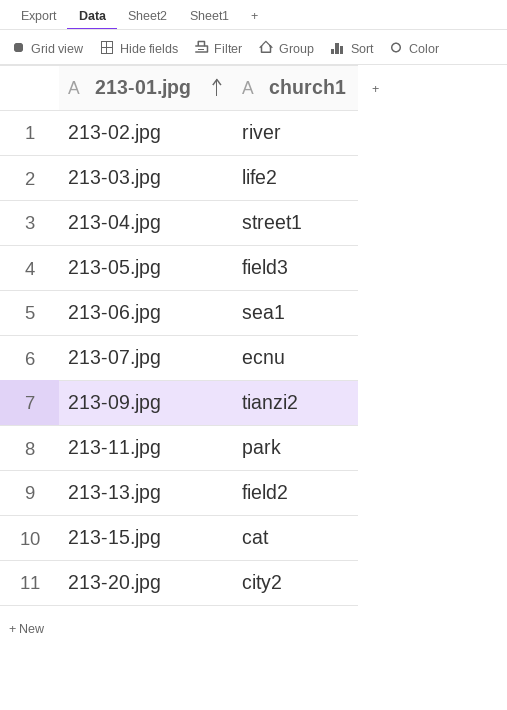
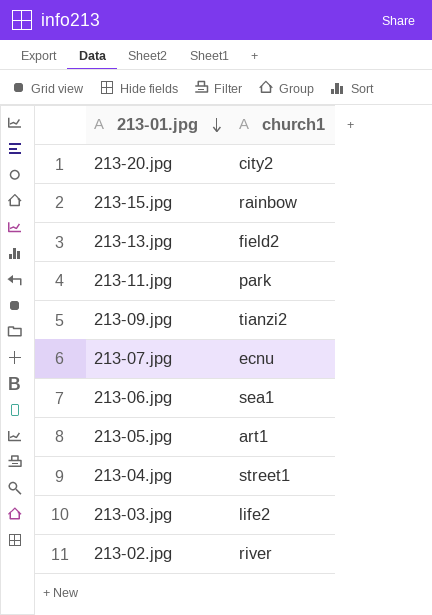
row order: 213-01.jpg ascending -> 213-01.jpg descending
213-15.jpg | church1: cat -> rainbow
213-05.jpg | church1: field3 -> art1

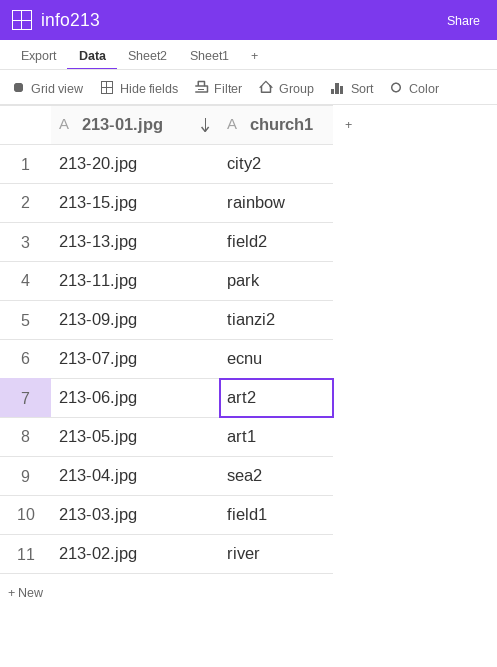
213-06.jpg | church1: sea1 -> art2
213-04.jpg | church1: street1 -> sea2
213-03.jpg | church1: life2 -> field1

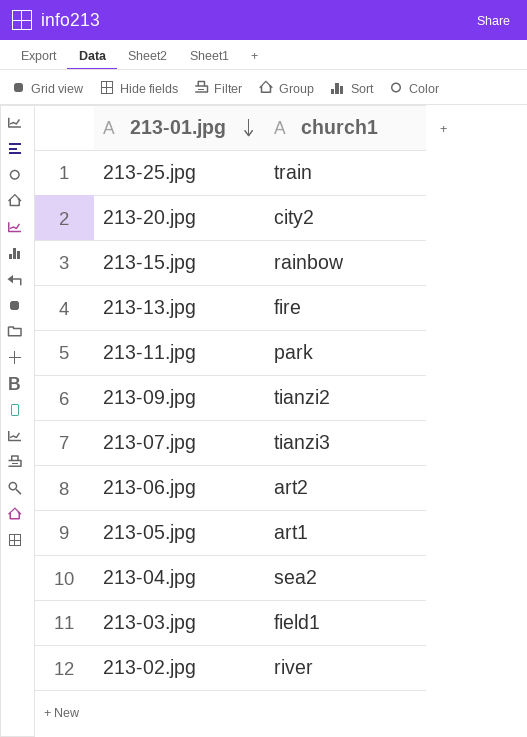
row 213-25.jpg: none -> train
213-13.jpg | church1: field2 -> fire
213-07.jpg | church1: ecnu -> tianzi3

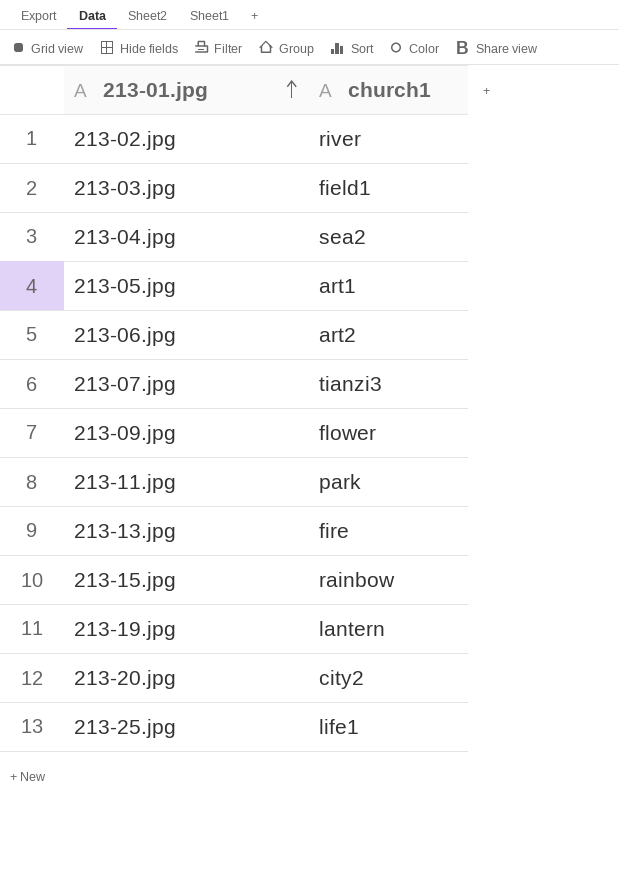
row order: 213-01.jpg descending -> 213-01.jpg ascending
213-09.jpg | church1: tianzi2 -> flower
row 213-19.jpg: none -> lantern
213-25.jpg | church1: train -> life1

